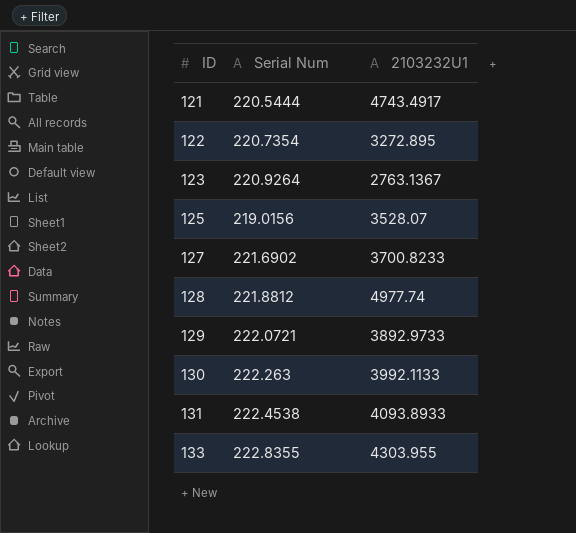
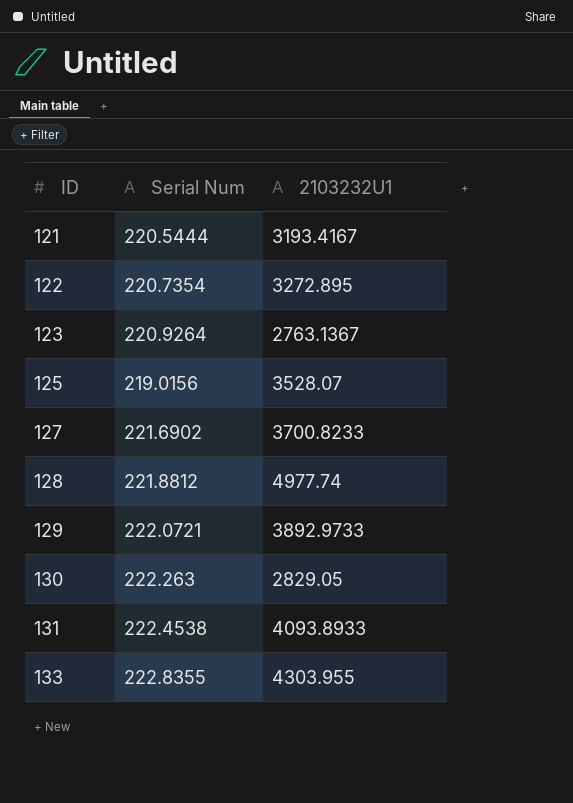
121 | 2103232U1: 4743.4917 -> 3193.4167
130 | 2103232U1: 3992.1133 -> 2829.05

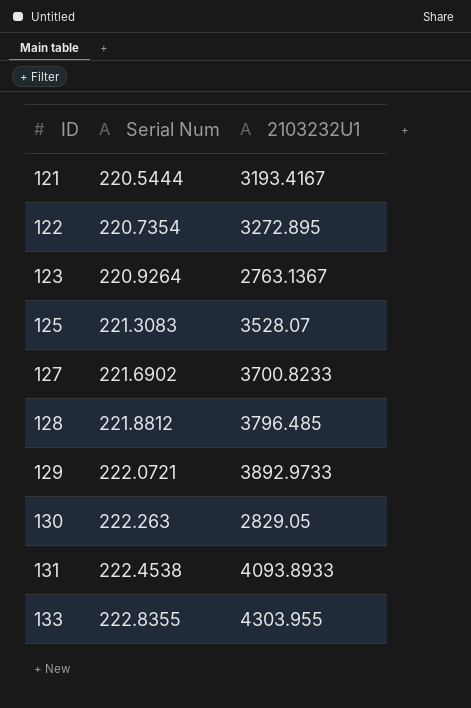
125 | Serial Num: 219.0156 -> 221.3083
128 | 2103232U1: 4977.74 -> 3796.485

